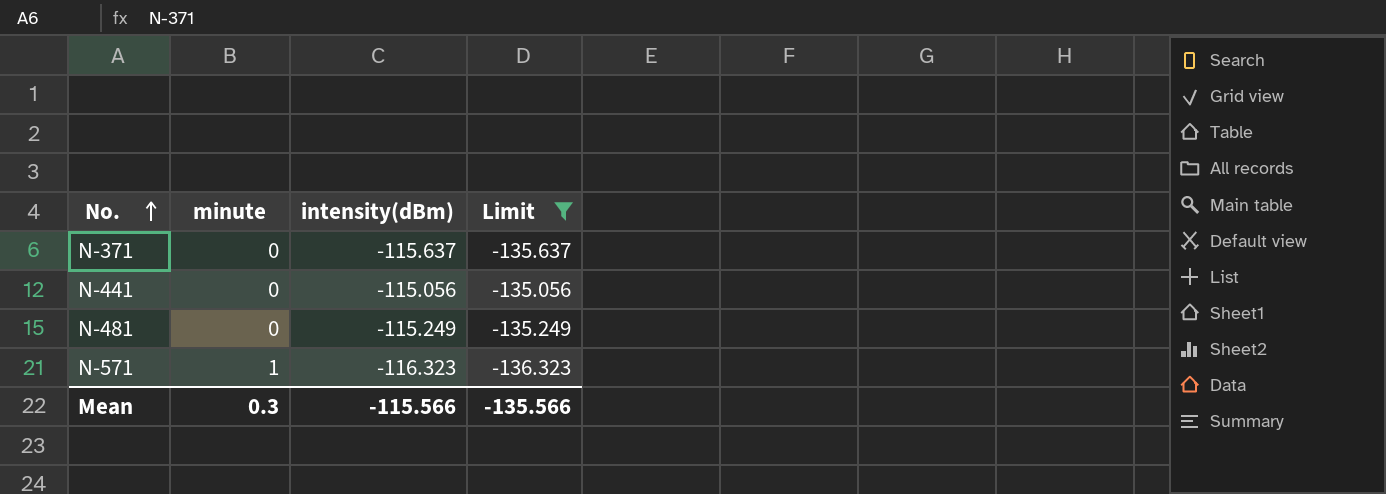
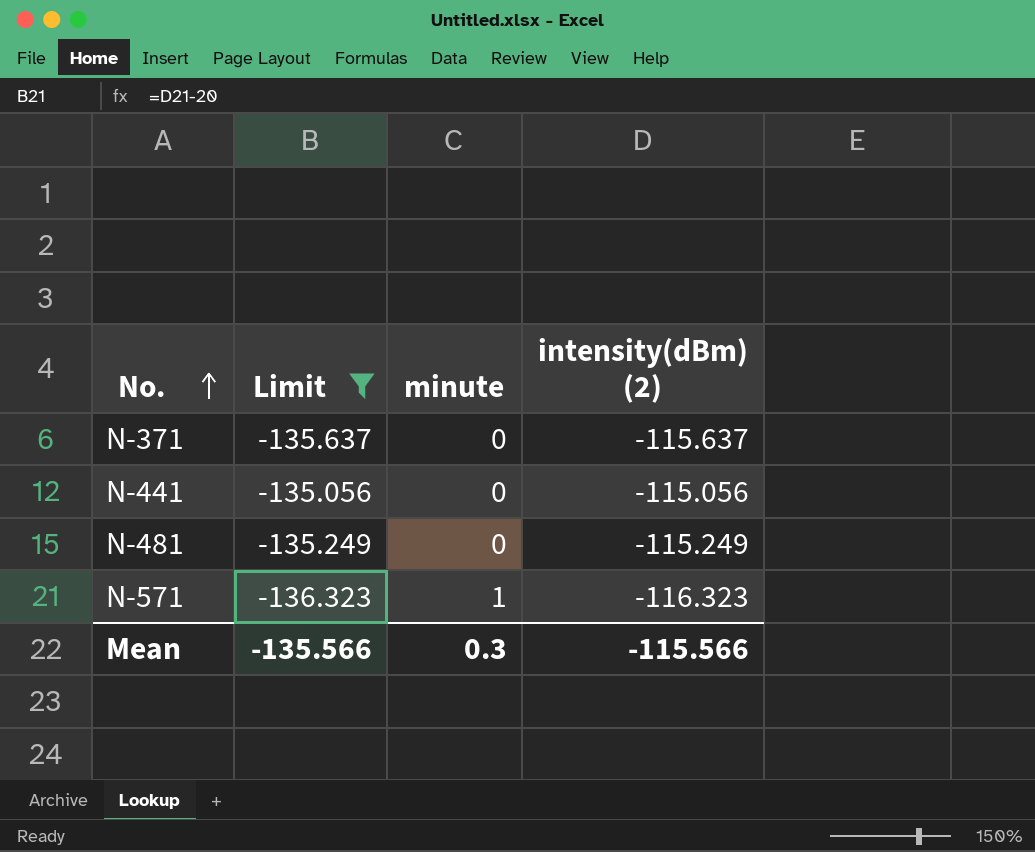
column Limit | position: 4 -> 2
column name: intensity(dBm) -> intensity(dBm) (2)

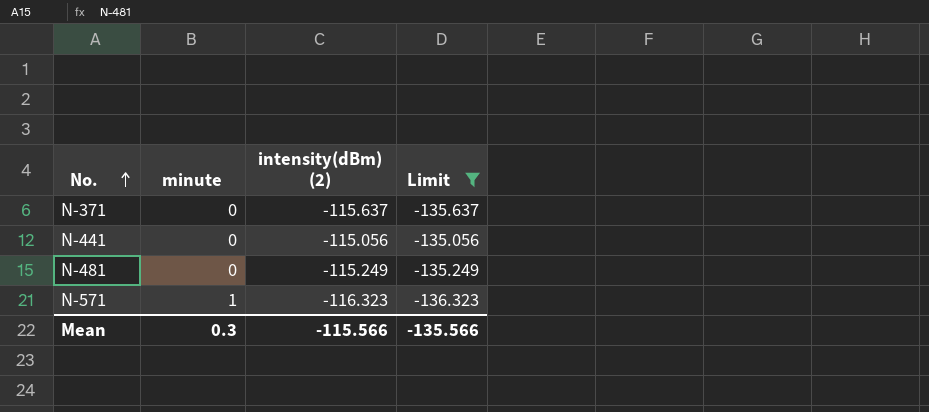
column Limit | position: 2 -> 4

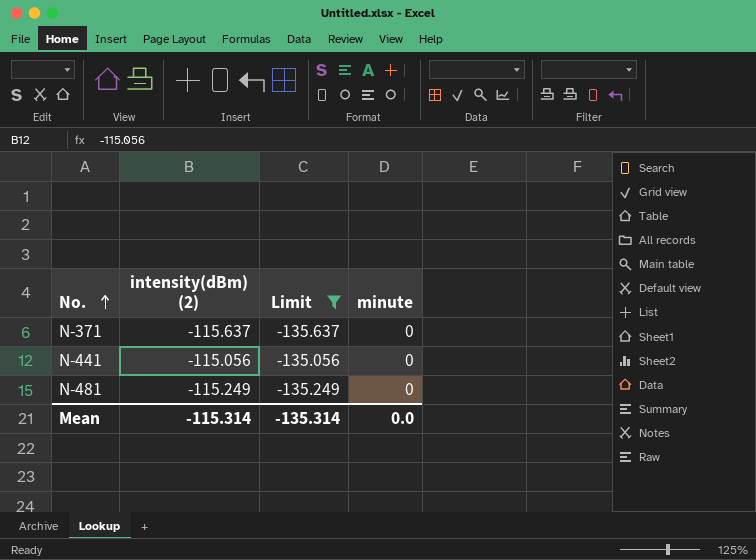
column minute | position: 2 -> 4
row N-571: 1 | -116.323 | -136.323 -> none
Mean | intensity(dBm) (2): -115.566 -> -115.314
Mean | Limit: -135.566 -> -135.314
Mean | minute: 0.3 -> 0.0

